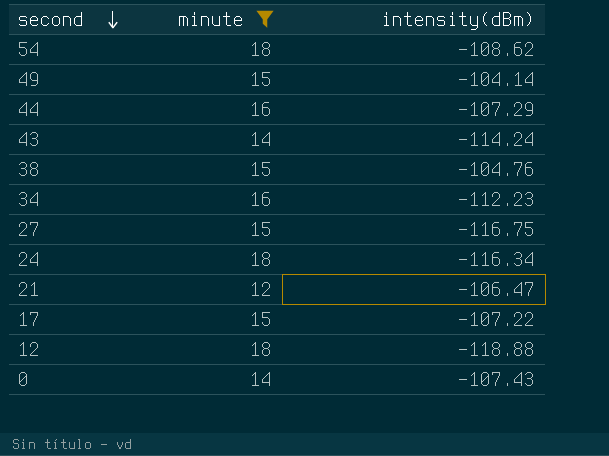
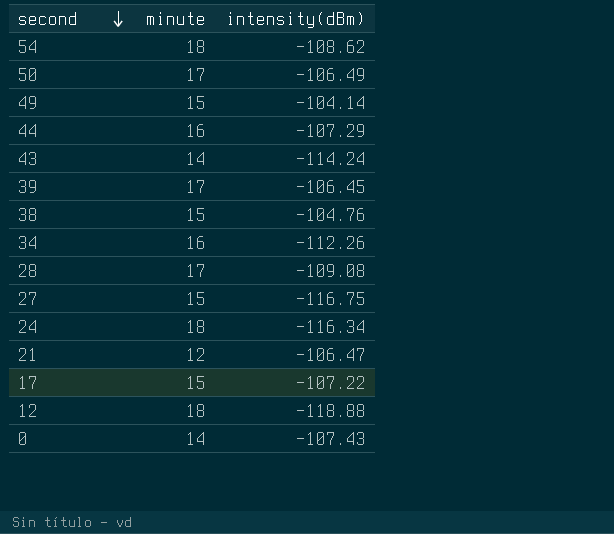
filter: minute != 17 -> none
34 | intensity(dBm): -112.23 -> -112.26

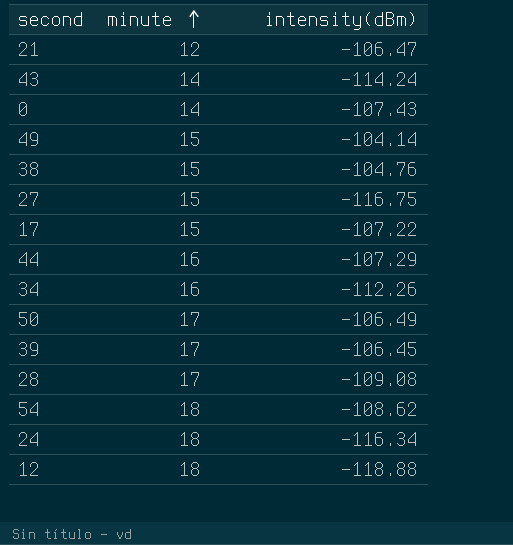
row order: second descending -> minute ascending

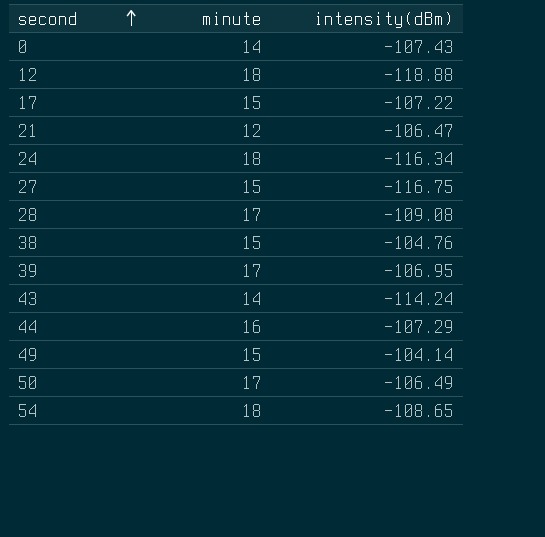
row order: minute ascending -> second ascending
row 34: 16 | -112.26 -> none
39 | intensity(dBm): -106.45 -> -106.95
54 | intensity(dBm): -108.62 -> -108.65

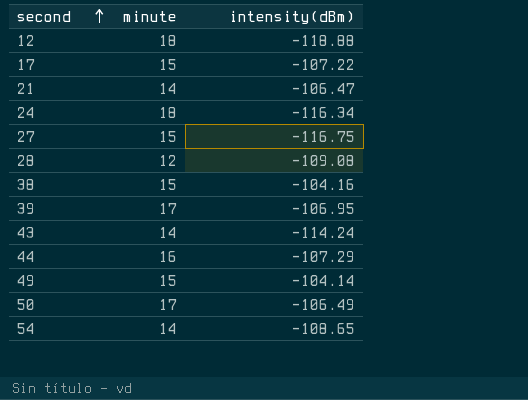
row 0: 14 | -107.43 -> none
21 | minute: 12 -> 14
28 | minute: 17 -> 12
38 | intensity(dBm): -104.76 -> -104.16
54 | minute: 18 -> 14

